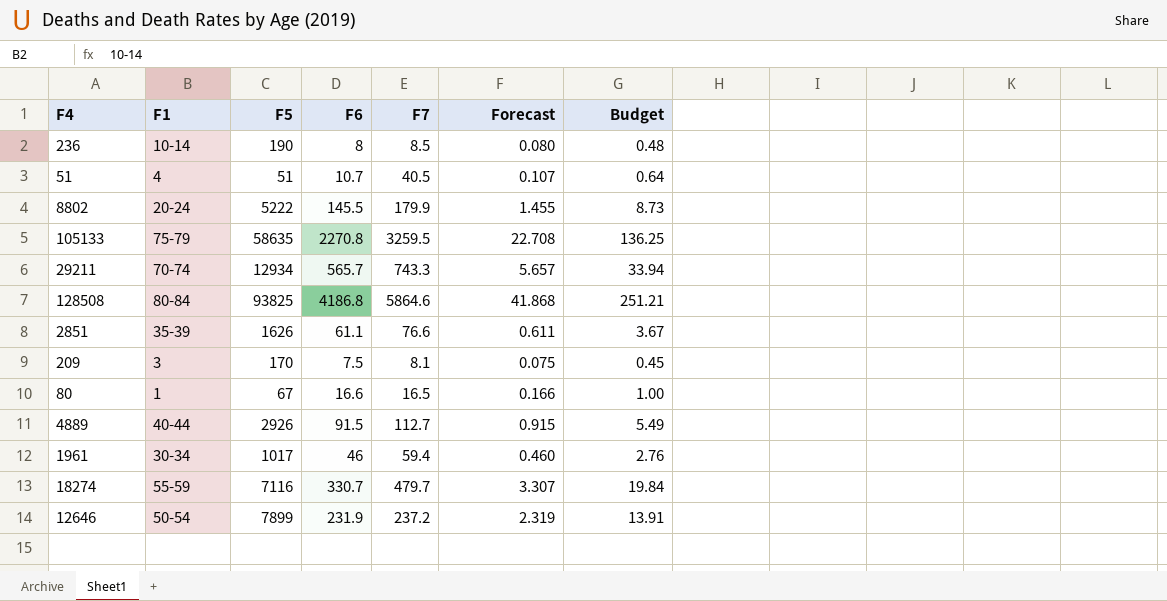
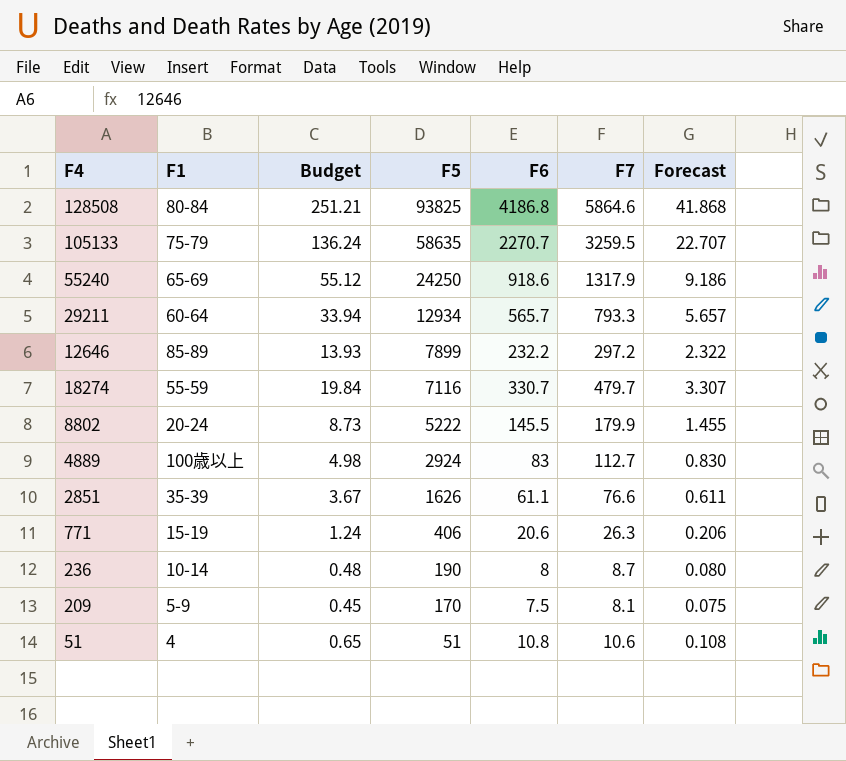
row order: none -> F5 descending
column Budget | position: 7 -> 3
row 80: 1 | 67 | 16.6 | 16.5 | 0.166 | 1.00 -> none
row 1961: 30-34 | 1017 | 46 | 59.4 | 0.460 | 2.76 -> none
105133 | Budget: 136.25 -> 136.24
105133 | F6: 2270.8 -> 2270.7
105133 | Forecast: 22.708 -> 22.707
row 55240: none -> 65-69 | 55.12 | 24250 | 918.6 | 1317.9 | 9.186
29211 | F1: 70-74 -> 60-64
29211 | F7: 743.3 -> 793.3
12646 | F1: 50-54 -> 85-89
12646 | Budget: 13.91 -> 13.93
12646 | F6: 231.9 -> 232.2
12646 | F7: 237.2 -> 297.2
12646 | Forecast: 2.319 -> 2.322
4889 | F1: 40-44 -> 100歳以上
4889 | Budget: 5.49 -> 4.98
4889 | F5: 2926 -> 2924
4889 | F6: 91.5 -> 83
4889 | Forecast: 0.915 -> 0.830
row 771: none -> 15-19 | 1.24 | 406 | 20.6 | 26.3 | 0.206
236 | F7: 8.5 -> 8.7
209 | F1: 3 -> 5-9
51 | Budget: 0.64 -> 0.65
51 | F6: 10.7 -> 10.8
51 | F7: 40.5 -> 10.6
51 | Forecast: 0.107 -> 0.108

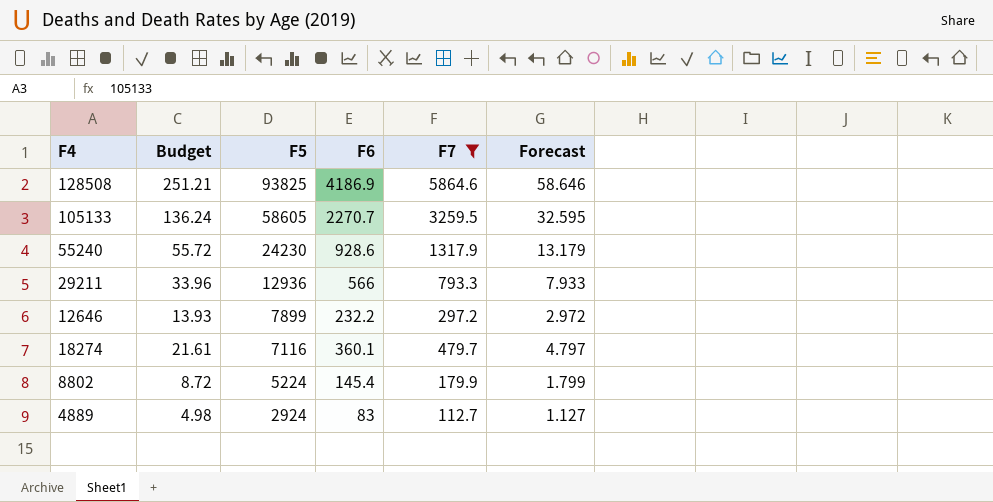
filter: none -> F7 >= 112.7
column F1 | position: 2 -> none
column Forecast | formula: [F6] * 0.01 -> [F7] * 0.01
128508 | F6: 4186.8 -> 4186.9
105133 | F5: 58635 -> 58605
55240 | Budget: 55.12 -> 55.72
55240 | F5: 24250 -> 24230
55240 | F6: 918.6 -> 928.6
29211 | Budget: 33.94 -> 33.96
29211 | F5: 12934 -> 12936
29211 | F6: 565.7 -> 566
18274 | Budget: 19.84 -> 21.61
18274 | F6: 330.7 -> 360.1
8802 | Budget: 8.73 -> 8.72
8802 | F5: 5222 -> 5224
8802 | F6: 145.5 -> 145.4

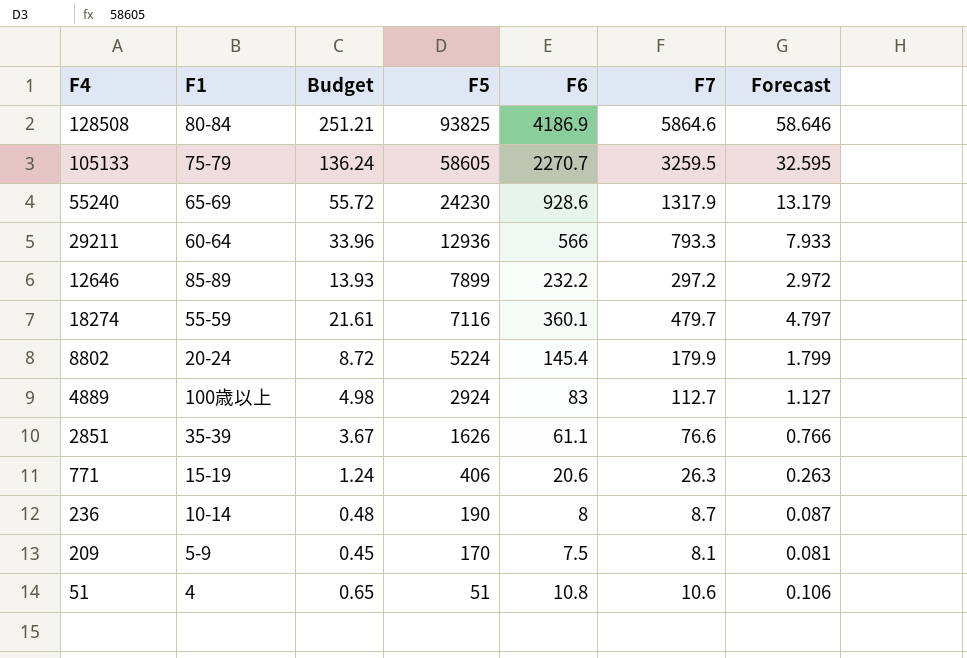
filter: F7 >= 112.7 -> none
column F1 | position: none -> 2

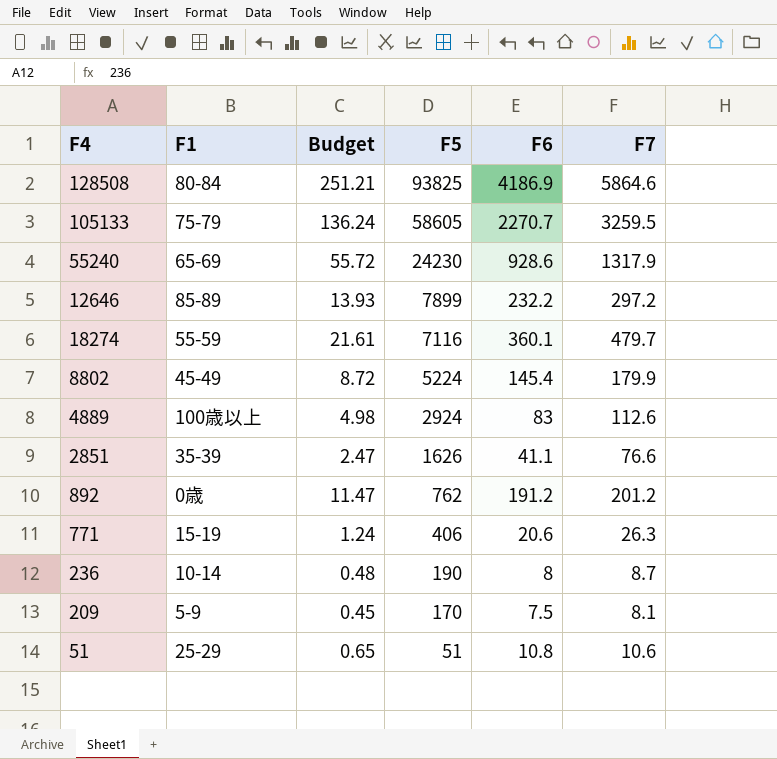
column Forecast | formula: [F7] * 0.01 -> none
row 29211: 60-64 | 33.96 | 12936 | 566 | 793.3 | 7.933 -> none
8802 | F1: 20-24 -> 45-49
4889 | F7: 112.7 -> 112.6
2851 | Budget: 3.67 -> 2.47
2851 | F6: 61.1 -> 41.1
row 892: none -> 0歳 | 11.47 | 762 | 191.2 | 201.2
51 | F1: 4 -> 25-29

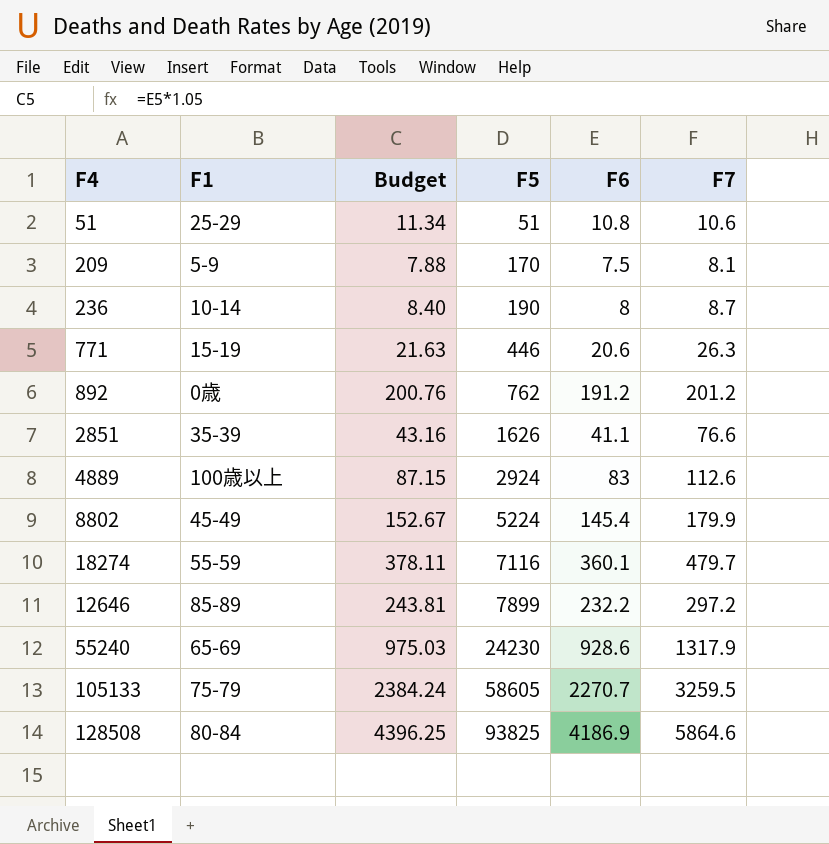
row order: F5 descending -> F5 ascending
column Budget | formula: [F6] * 0.06 -> [F6] * 1.05
771 | F5: 406 -> 446

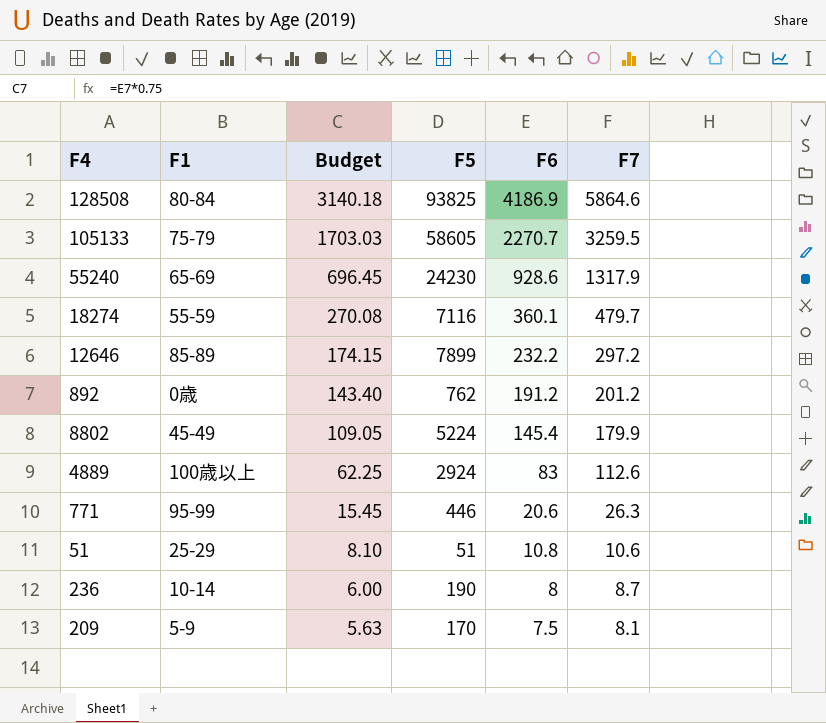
row order: F5 ascending -> Budget descending
column Budget | formula: [F6] * 1.05 -> [F6] * 0.75
row 2851: 35-39 | 43.16 | 1626 | 41.1 | 76.6 -> none
771 | F1: 15-19 -> 95-99

